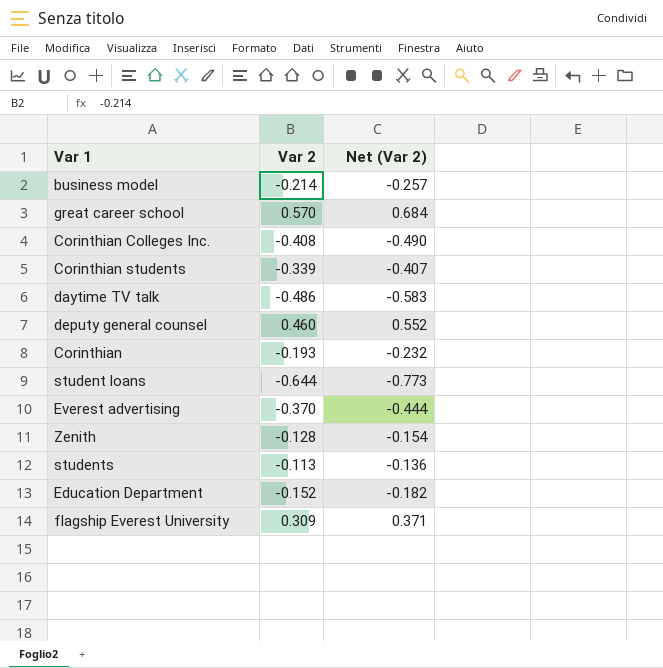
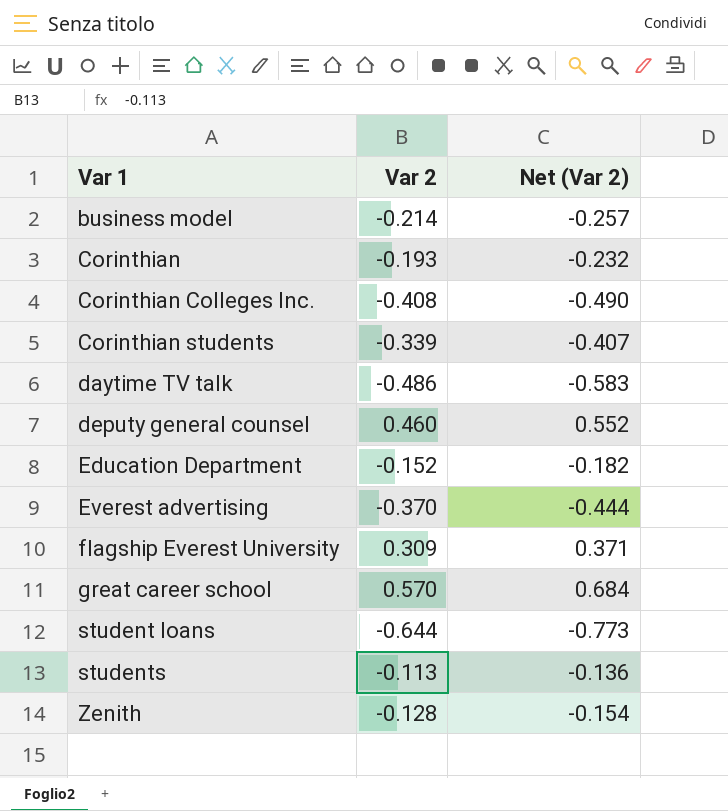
row order: none -> Var 1 ascending

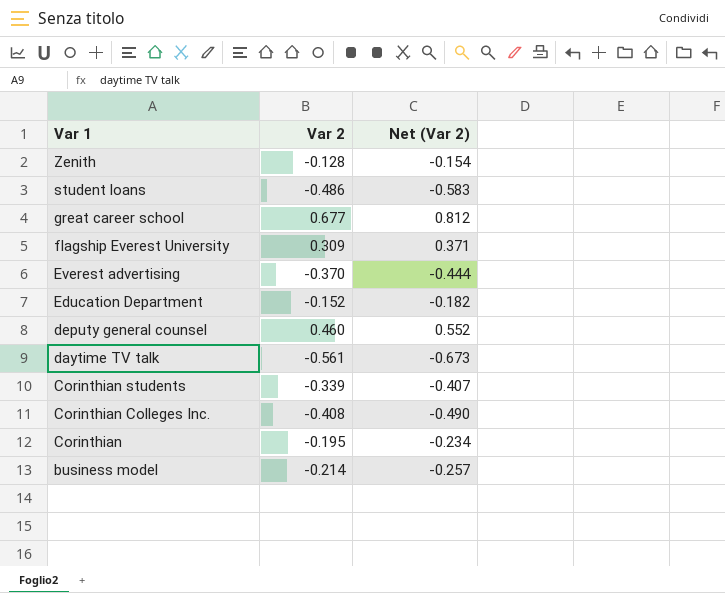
row order: Var 1 ascending -> Var 1 descending
row students: -0.113 | -0.136 -> none
student loans | Var 2: -0.644 -> -0.486
student loans | Net (Var 2): -0.773 -> -0.583
great career school | Var 2: 0.570 -> 0.677
great career school | Net (Var 2): 0.684 -> 0.812
daytime TV talk | Var 2: -0.486 -> -0.561
daytime TV talk | Net (Var 2): -0.583 -> -0.673
Corinthian | Var 2: -0.193 -> -0.195
Corinthian | Net (Var 2): -0.232 -> -0.234

